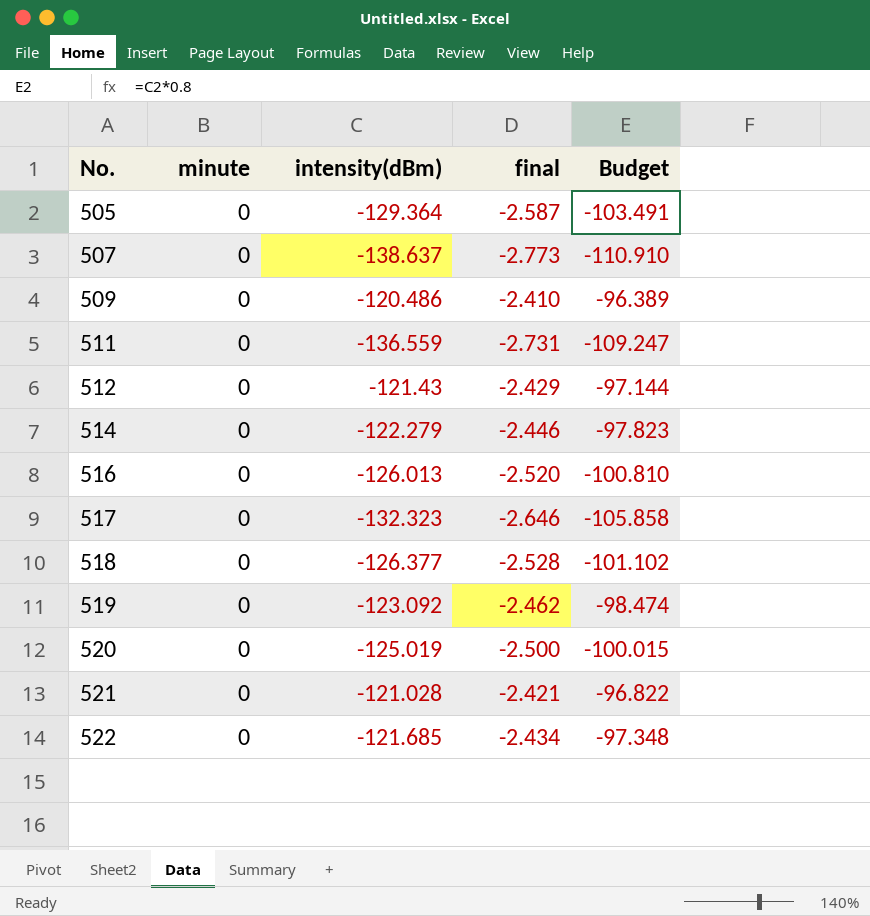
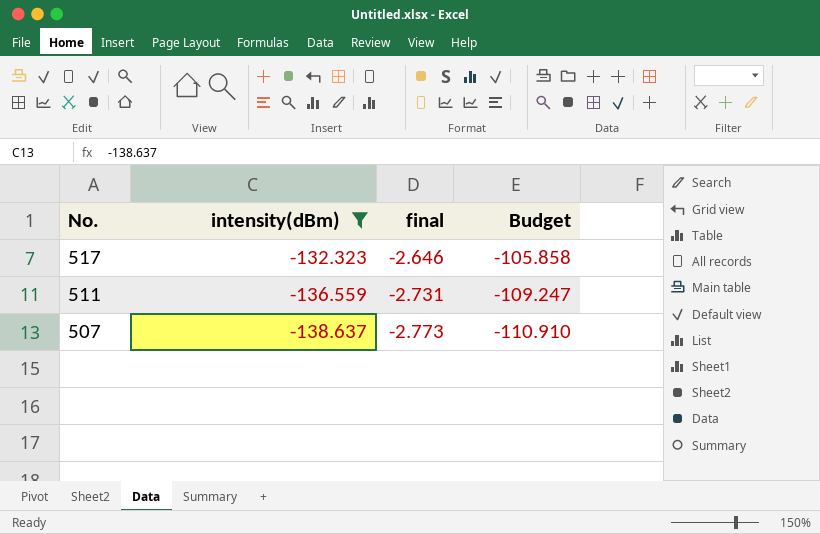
filter: none -> intensity(dBm) <= -132.323
row order: No. ascending -> No. descending
column minute | position: 2 -> none

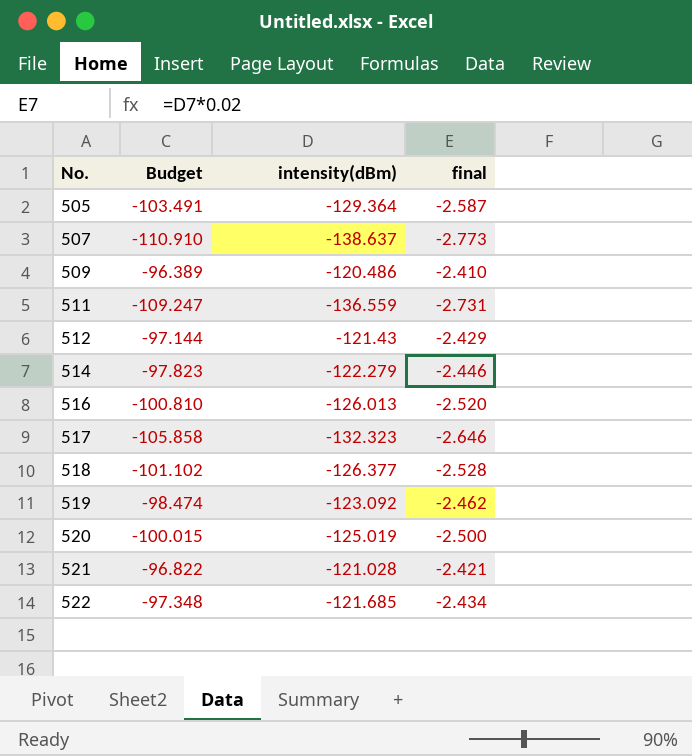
filter: intensity(dBm) <= -132.323 -> none
row order: No. descending -> No. ascending
column Budget | position: 4 -> 2

